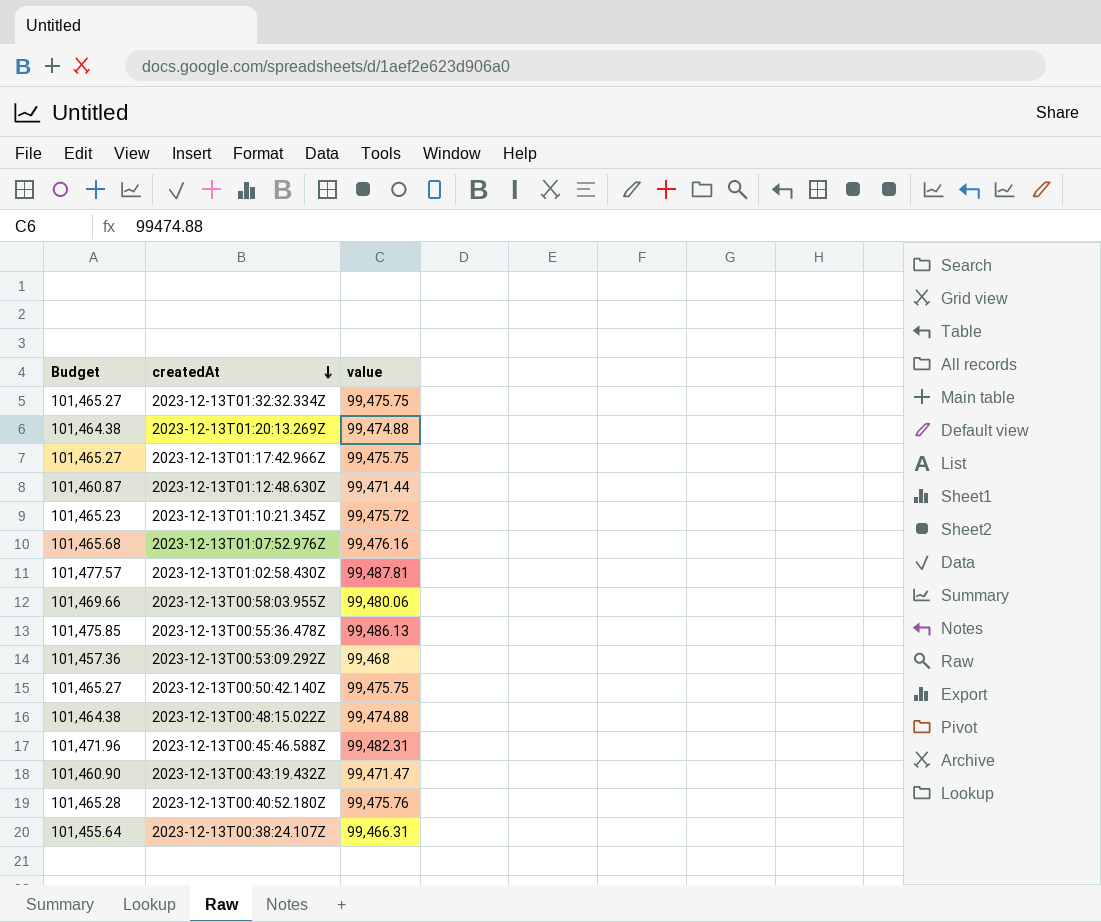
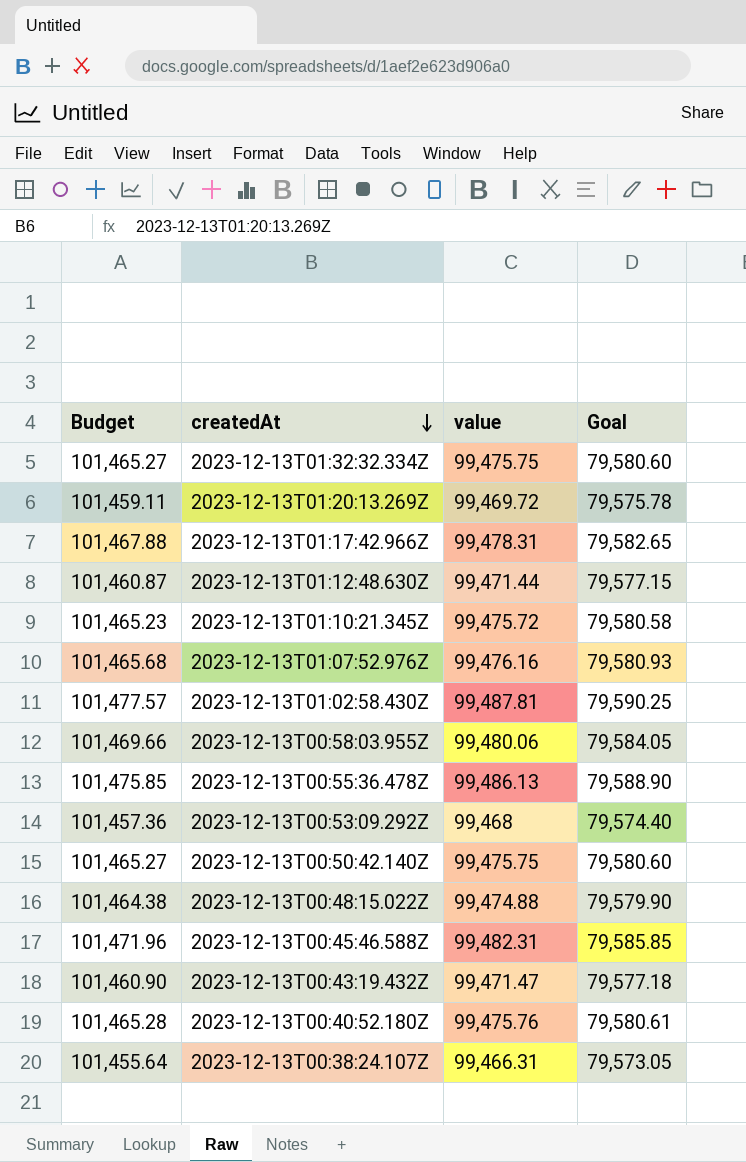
column Goal | formula: none -> [value] * 0.8
2023-12-13T01:20:13.269Z | Budget: 101,464.38 -> 101,459.11
2023-12-13T01:20:13.269Z | value: 99,474.88 -> 99,469.72
2023-12-13T01:17:42.966Z | Budget: 101,465.27 -> 101,467.88
2023-12-13T01:17:42.966Z | value: 99,475.75 -> 99,478.31

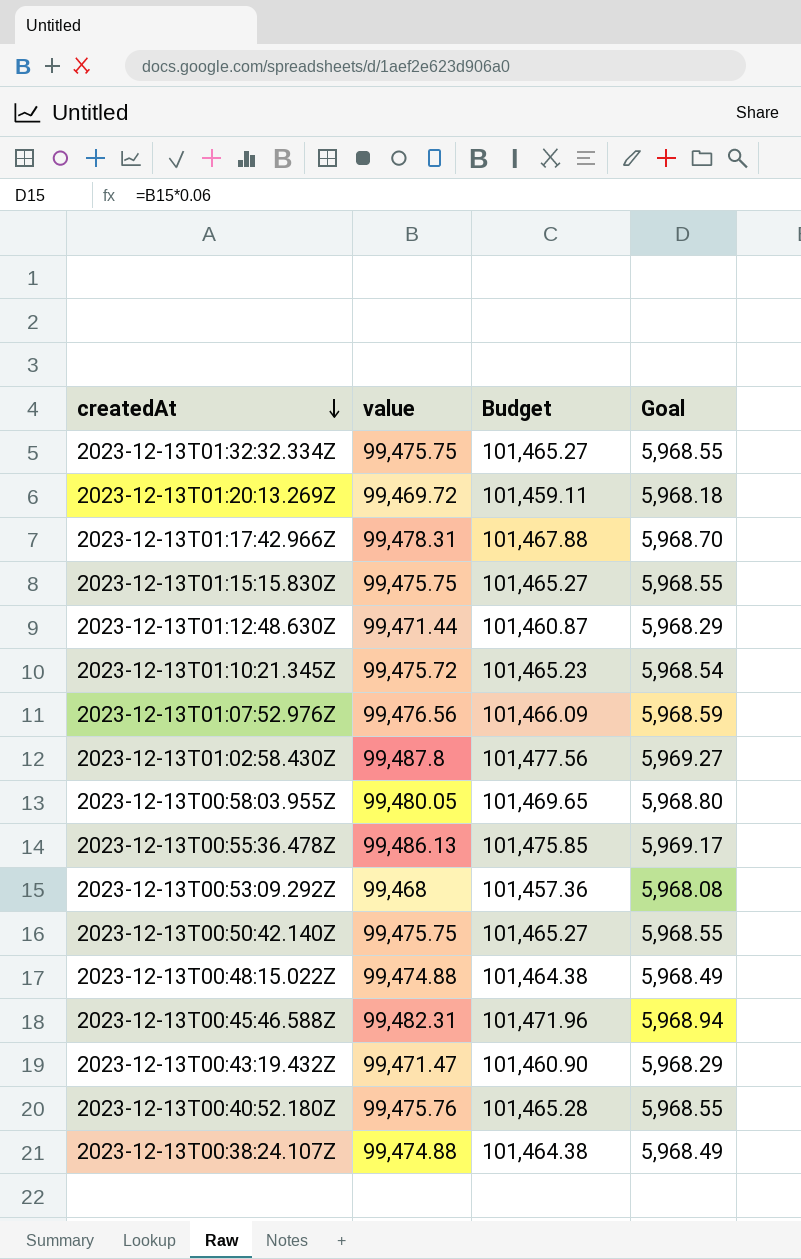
column Budget | position: 1 -> 3
column Goal | formula: [value] * 0.8 -> [value] * 0.06
row 2023-12-13T01:15:15.830Z: none -> 99,475.75 | 101,465.27 | 5,968.55
2023-12-13T01:07:52.976Z | value: 99,476.16 -> 99,476.56
2023-12-13T01:07:52.976Z | Budget: 101,465.68 -> 101,466.09
2023-12-13T01:02:58.430Z | value: 99,487.81 -> 99,487.8
2023-12-13T01:02:58.430Z | Budget: 101,477.57 -> 101,477.56
2023-12-13T00:58:03.955Z | value: 99,480.06 -> 99,480.05
2023-12-13T00:58:03.955Z | Budget: 101,469.66 -> 101,469.65
2023-12-13T00:38:24.107Z | value: 99,466.31 -> 99,474.88
2023-12-13T00:38:24.107Z | Budget: 101,455.64 -> 101,464.38

